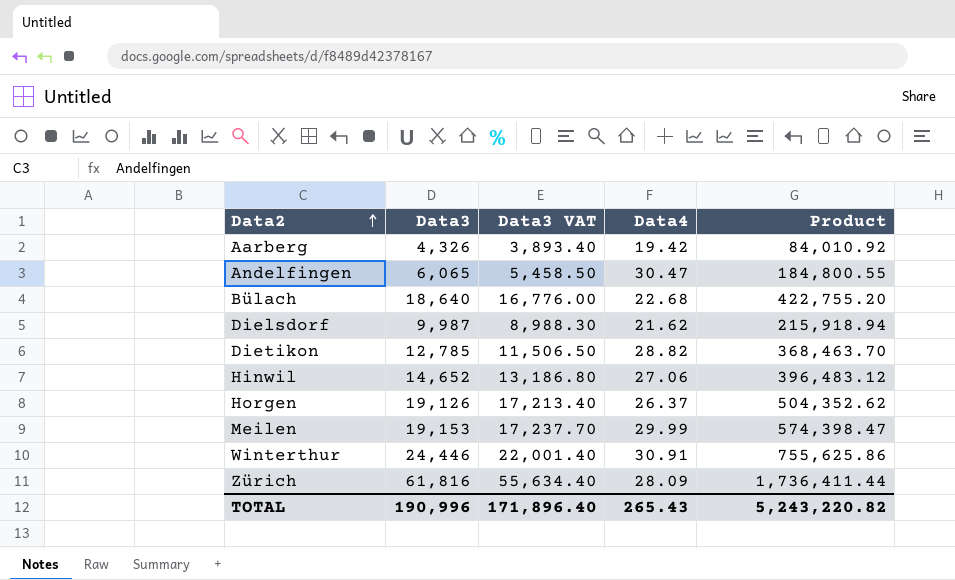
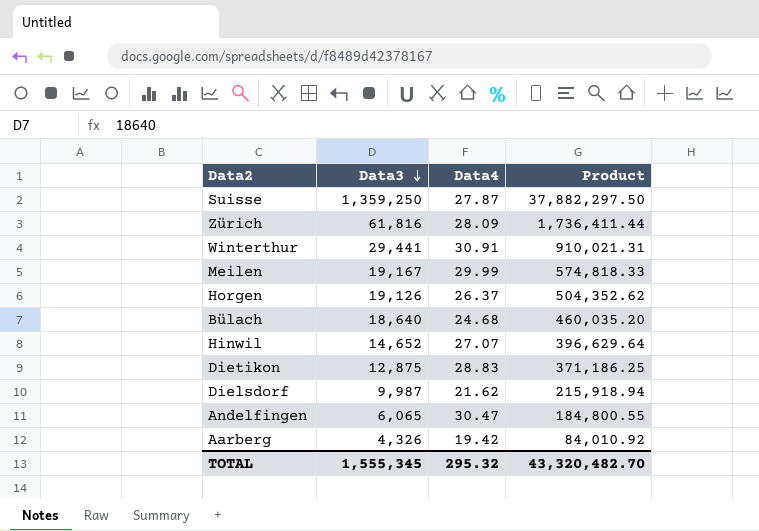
row order: Data2 ascending -> Data3 descending
column Data3 VAT | formula: [Data3] * 0.9 -> none
row Suisse: none -> 1,359,250 | 27.87 | 37,882,297.50
Winterthur | Data3: 24,446 -> 29,441
Winterthur | Product: 755,625.86 -> 910,021.31
Meilen | Data3: 19,153 -> 19,167
Meilen | Product: 574,398.47 -> 574,818.33
Bülach | Data4: 22.68 -> 24.68
Bülach | Product: 422,755.20 -> 460,035.20
Hinwil | Data4: 27.06 -> 27.07
Hinwil | Product: 396,483.12 -> 396,629.64
Dietikon | Data3: 12,785 -> 12,875
Dietikon | Data4: 28.82 -> 28.83
Dietikon | Product: 368,463.70 -> 371,186.25
TOTAL | Data3: 190,996 -> 1,555,345
TOTAL | Data4: 265.43 -> 295.32
TOTAL | Product: 5,243,220.82 -> 43,320,482.70

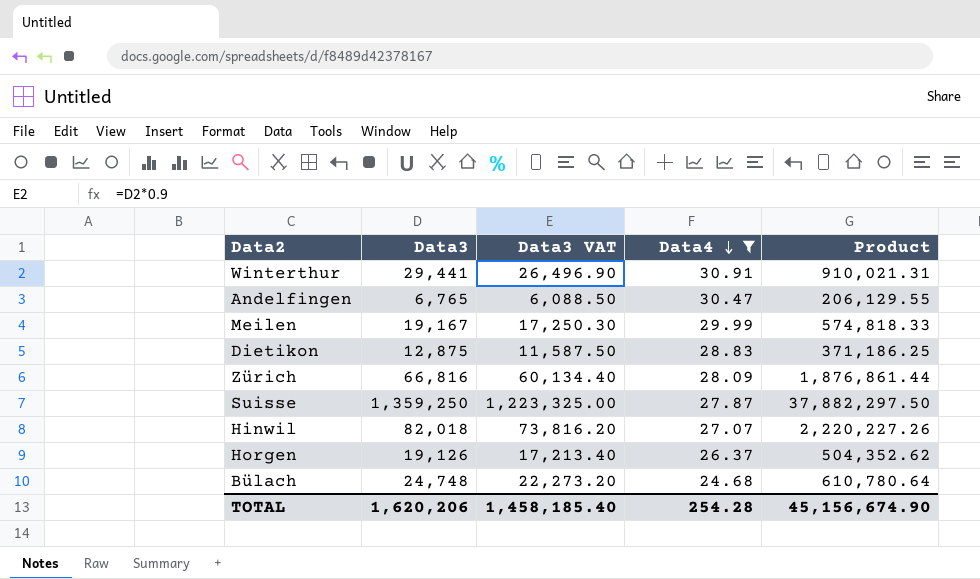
filter: none -> Data4 >= 24.68
row order: Data3 descending -> Data4 descending
column Data3 VAT | formula: none -> [Data3] * 0.9
Andelfingen | Data3: 6,065 -> 6,765
Andelfingen | Product: 184,800.55 -> 206,129.55
Zürich | Data3: 61,816 -> 66,816
Zürich | Product: 1,736,411.44 -> 1,876,861.44
Hinwil | Data3: 14,652 -> 82,018
Hinwil | Product: 396,629.64 -> 2,220,227.26
Bülach | Data3: 18,640 -> 24,748
Bülach | Product: 460,035.20 -> 610,780.64
TOTAL | Data3: 1,555,345 -> 1,620,206
TOTAL | Data4: 295.32 -> 254.28
TOTAL | Product: 43,320,482.70 -> 45,156,674.90

